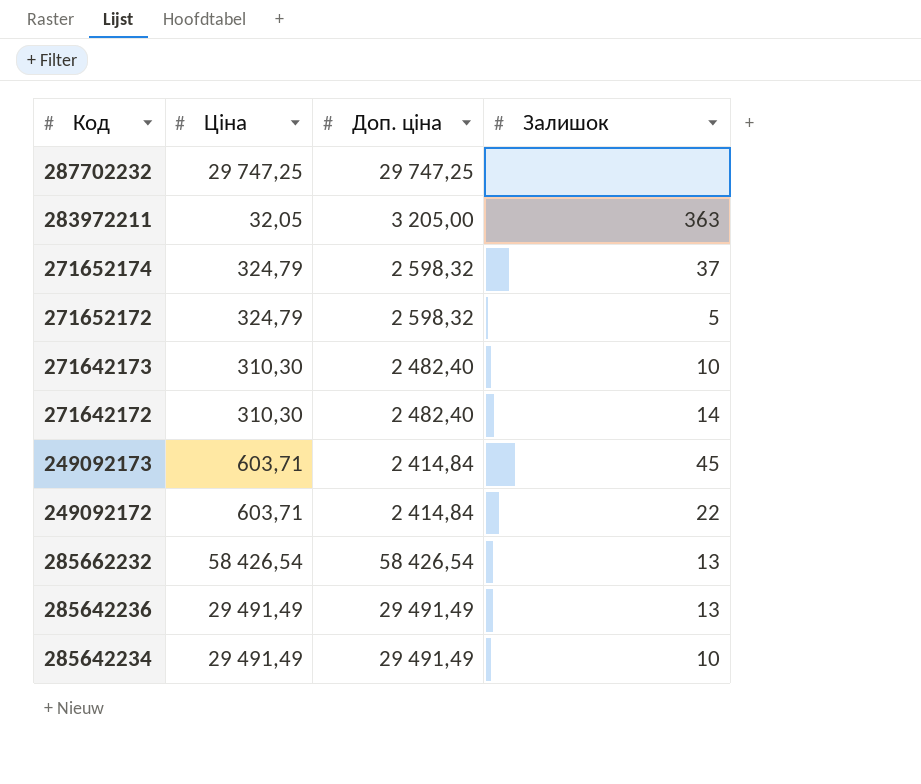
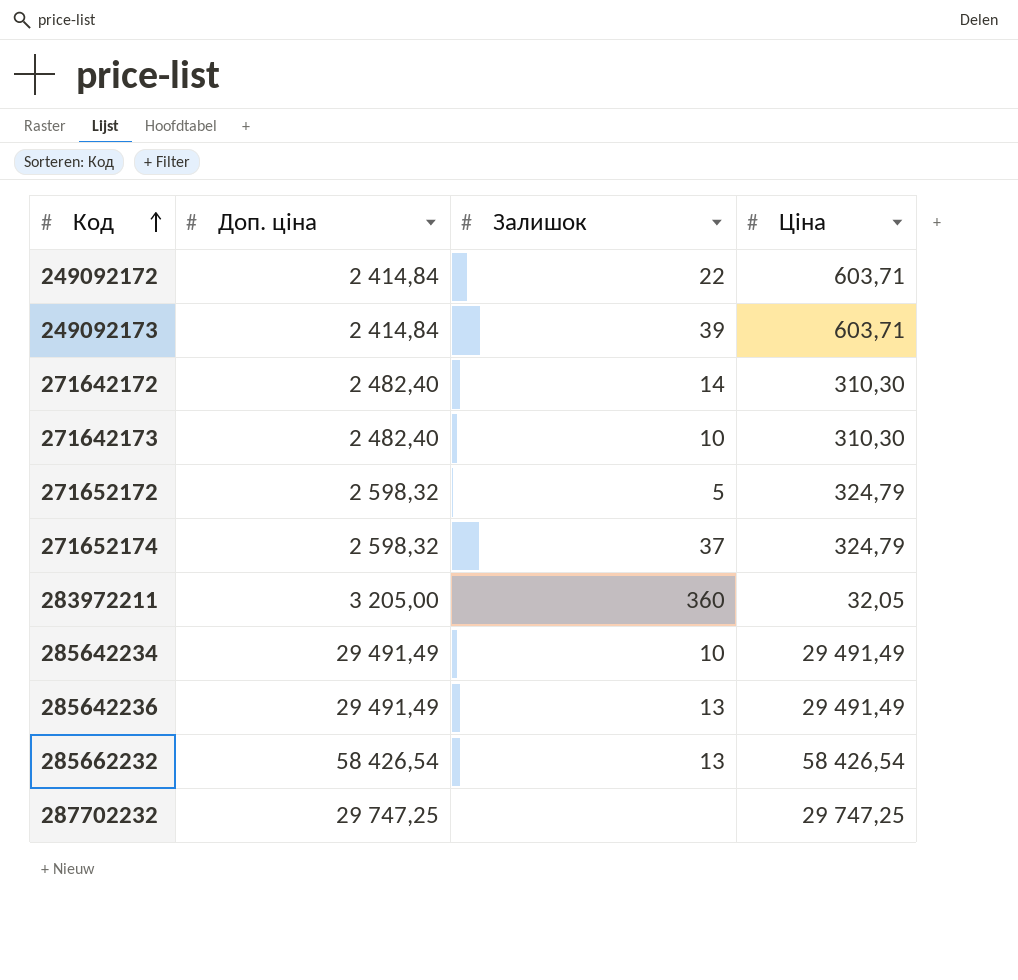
row order: none -> Код ascending
column Ціна | position: 2 -> 4
249092173 | Залишок: 45 -> 39
283972211 | Залишок: 363 -> 360

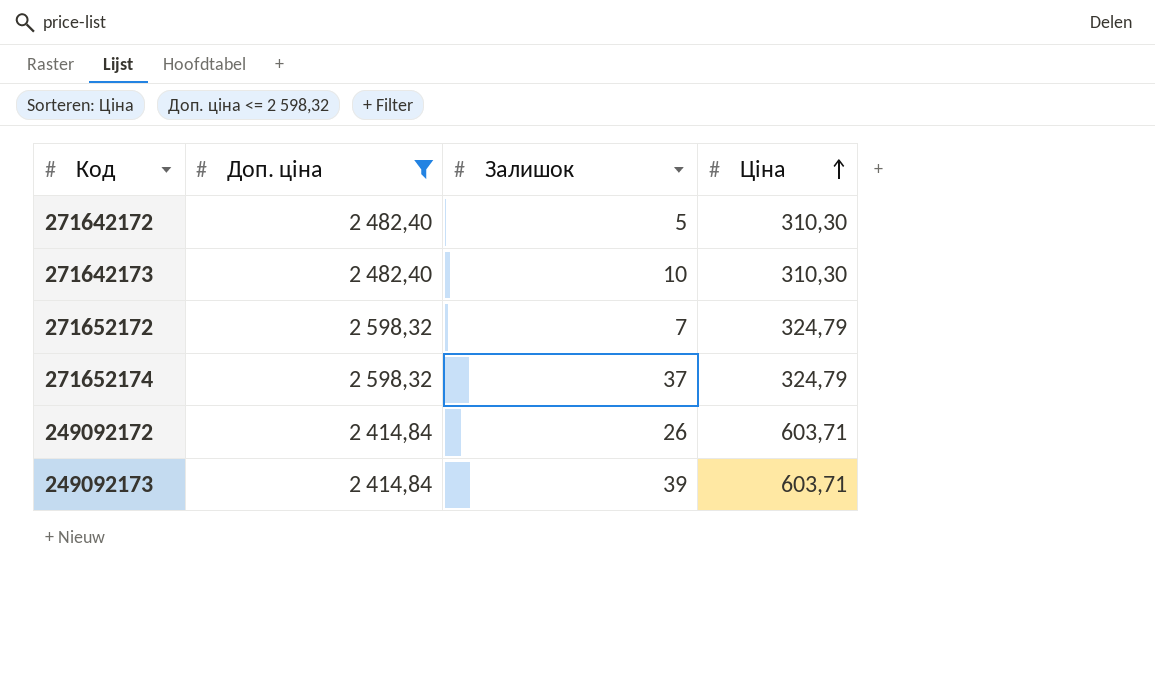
filter: none -> Доп. ціна <= 2 598,32
row order: Код ascending -> Ціна ascending
271642172 | Залишок: 14 -> 5
271652172 | Залишок: 5 -> 7
249092172 | Залишок: 22 -> 26

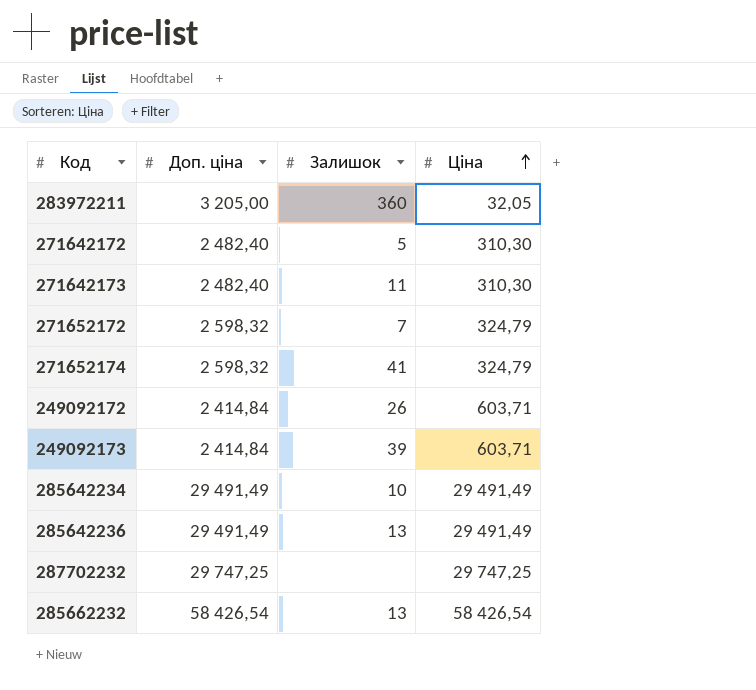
filter: Доп. ціна <= 2 598,32 -> none
271642173 | Залишок: 10 -> 11
271652174 | Залишок: 37 -> 41

